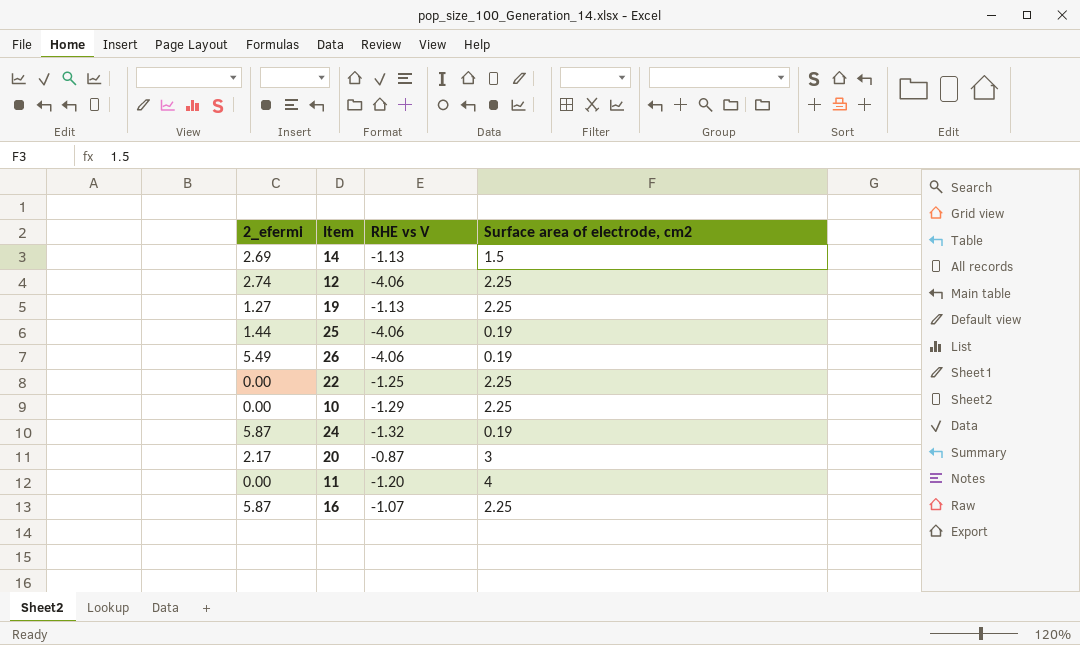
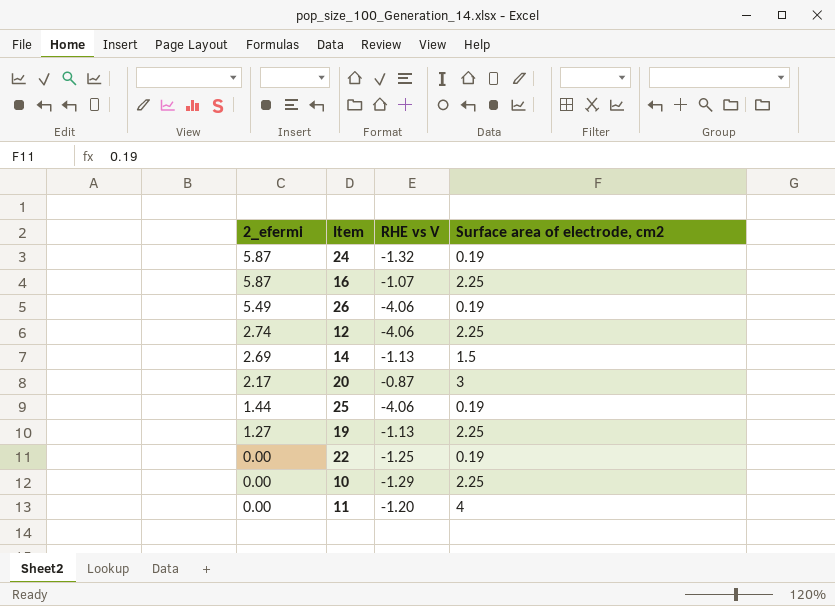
row order: none -> 2_efermi descending
22 | Surface area of electrode, cm2: 2.25 -> 0.19

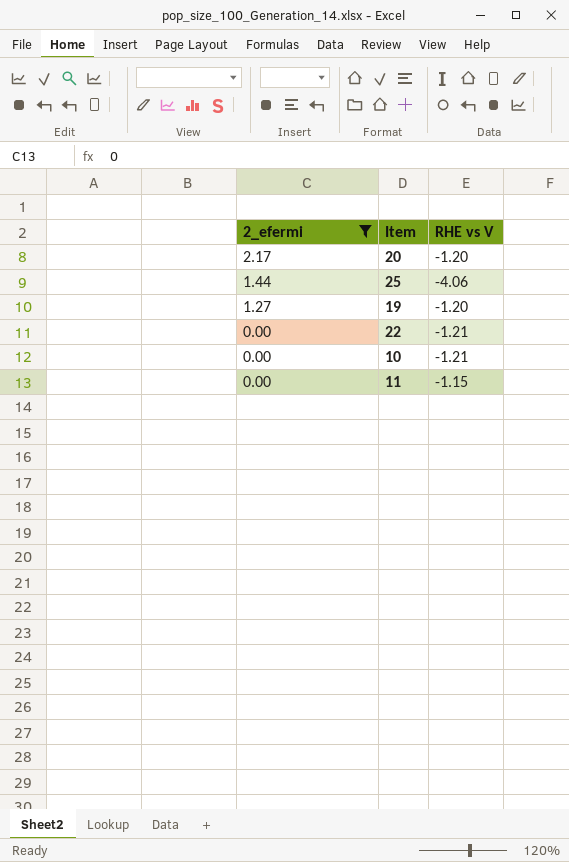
filter: none -> 2_efermi <= 2.17
column Surface area of electrode, cm2 | position: 4 -> none
20 | RHE vs V: -0.87 -> -1.20
19 | RHE vs V: -1.13 -> -1.20
22 | RHE vs V: -1.25 -> -1.21
10 | RHE vs V: -1.29 -> -1.21
11 | RHE vs V: -1.20 -> -1.15

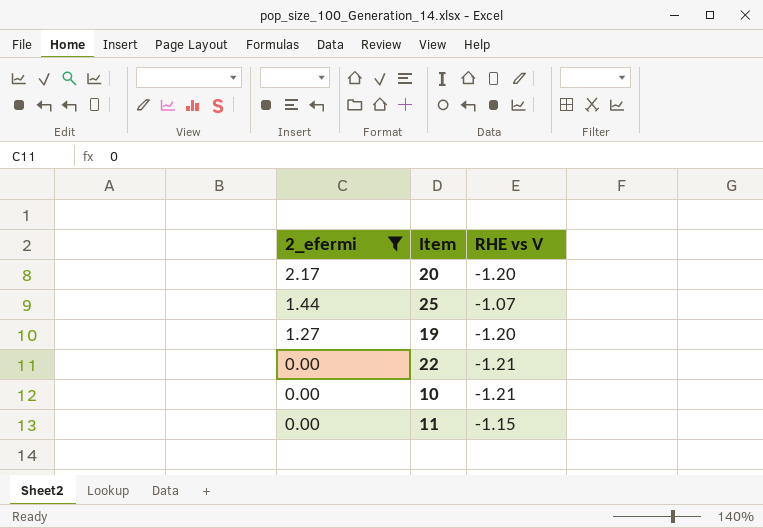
25 | RHE vs V: -4.06 -> -1.07

